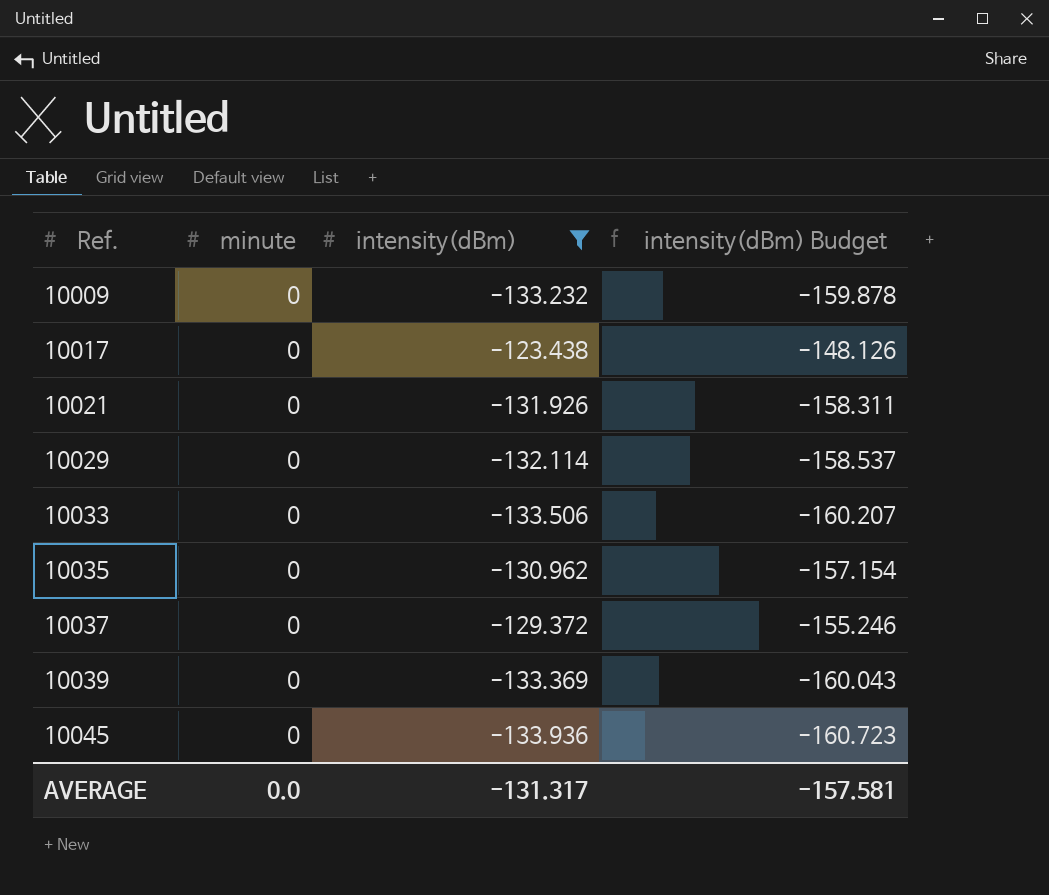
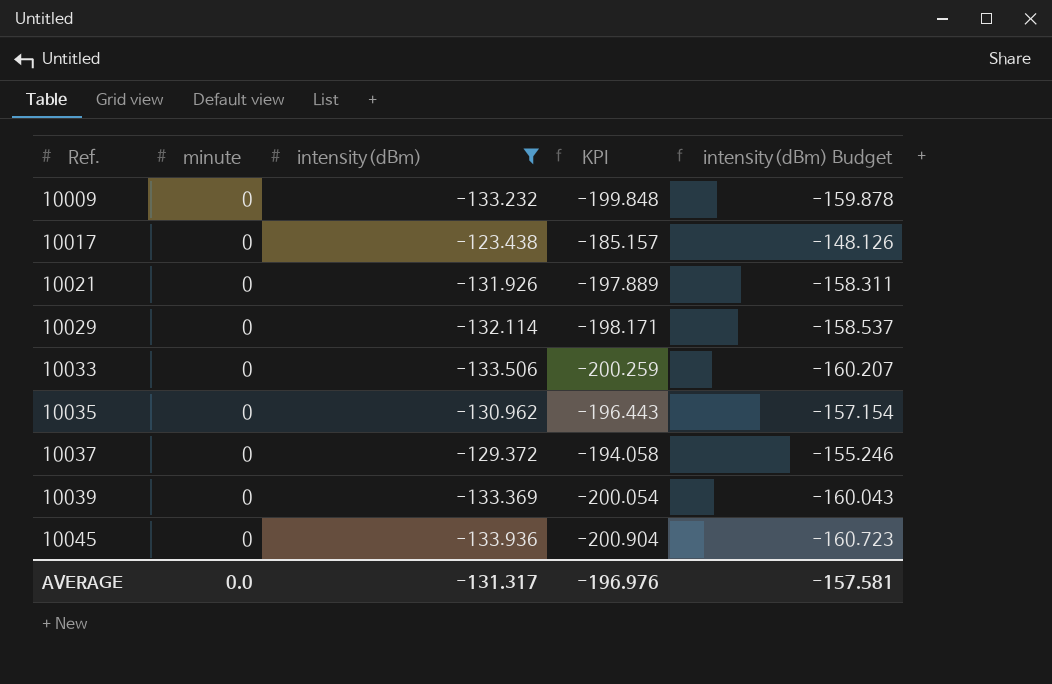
column KPI | formula: none -> [intensity(dBm)] * 1.5

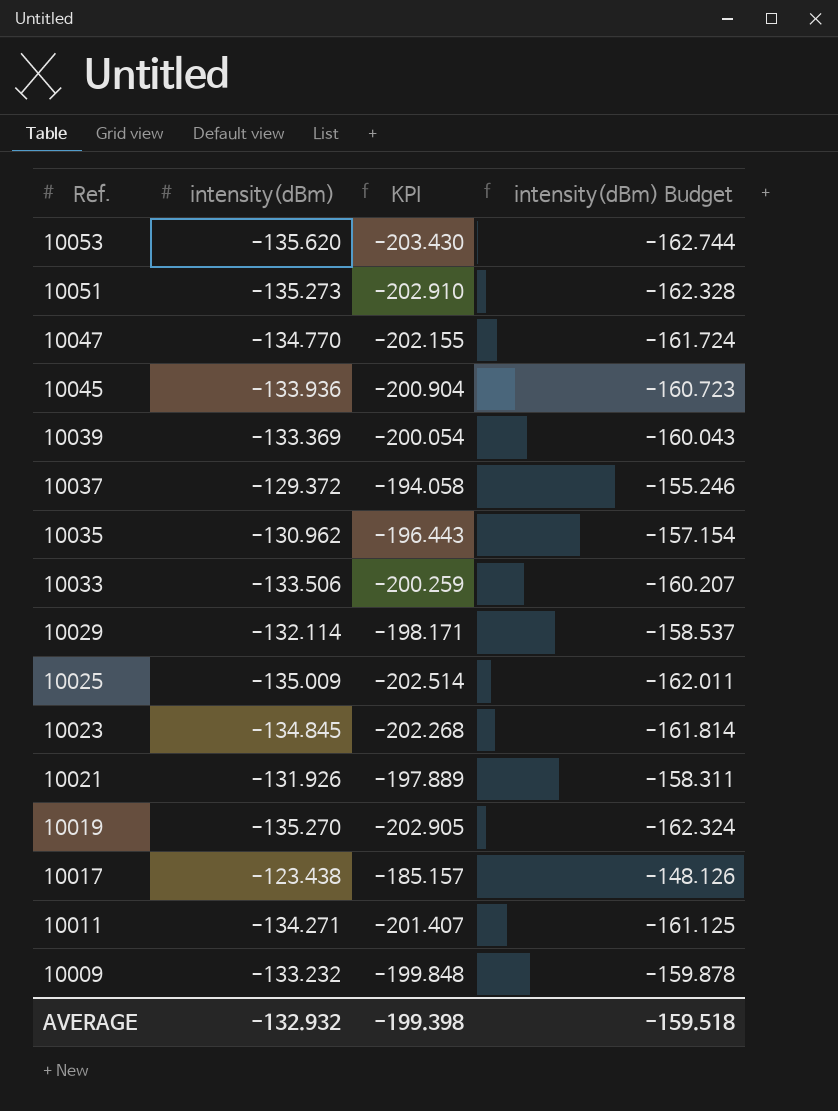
filter: intensity(dBm) >= -133.936 -> none
row order: Ref. ascending -> Ref. descending
column minute | position: 2 -> none
AVERAGE | intensity(dBm): -131.317 -> -132.932
AVERAGE | KPI: -196.976 -> -199.398
AVERAGE | intensity(dBm) Budget: -157.581 -> -159.518

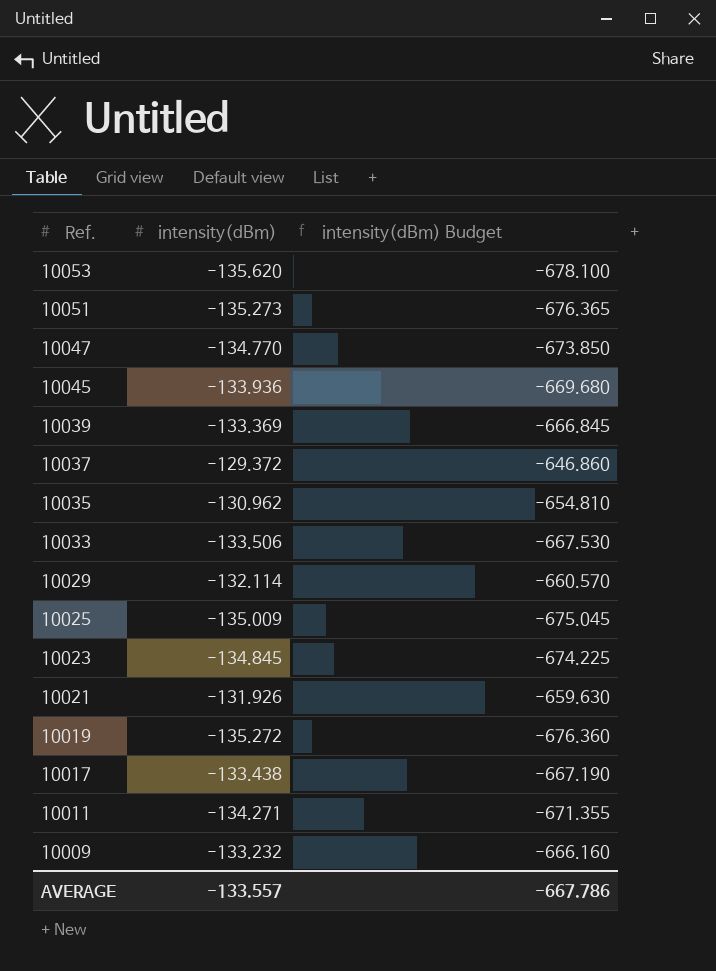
column KPI | formula: [intensity(dBm)] * 1.5 -> none
column intensity(dBm) Budget | formula: [intensity(dBm)] * 1.2 -> [intensity(dBm)] * 5
10019 | intensity(dBm): -135.270 -> -135.272
10017 | intensity(dBm): -123.438 -> -133.438
AVERAGE | intensity(dBm): -132.932 -> -133.557
AVERAGE | intensity(dBm) Budget: -159.518 -> -667.786

